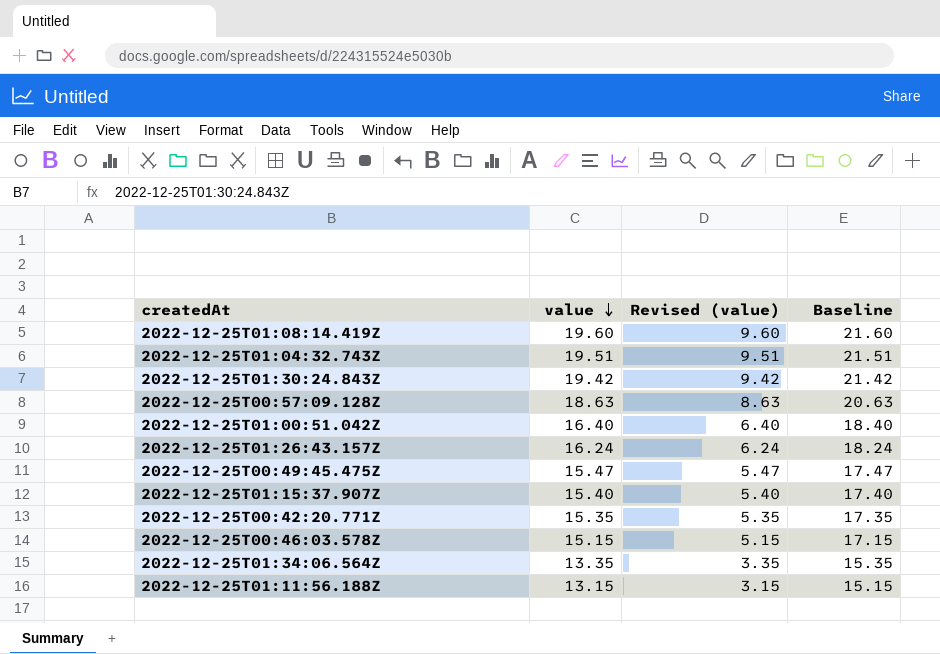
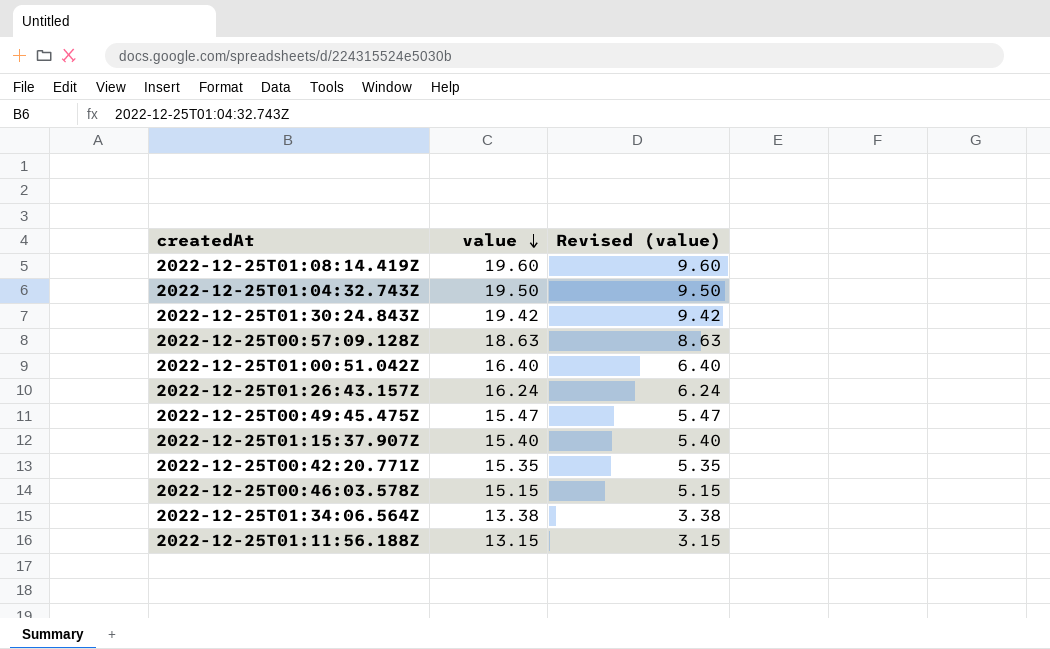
column Baseline | formula: [value] + 2 -> none
2022-12-25T01:04:32.743Z | value: 19.51 -> 19.50
2022-12-25T01:04:32.743Z | Revised (value): 9.51 -> 9.50
2022-12-25T01:34:06.564Z | value: 13.35 -> 13.38
2022-12-25T01:34:06.564Z | Revised (value): 3.35 -> 3.38

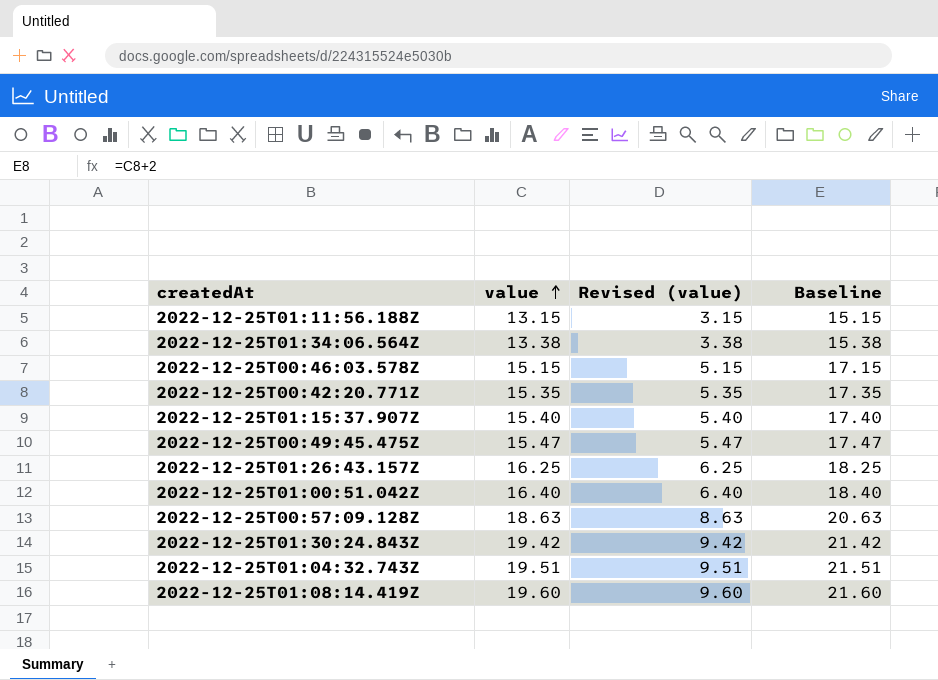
row order: value descending -> value ascending
column Baseline | formula: none -> [value] + 2
2022-12-25T01:26:43.157Z | value: 16.24 -> 16.25
2022-12-25T01:26:43.157Z | Revised (value): 6.24 -> 6.25
2022-12-25T01:04:32.743Z | value: 19.50 -> 19.51
2022-12-25T01:04:32.743Z | Revised (value): 9.50 -> 9.51

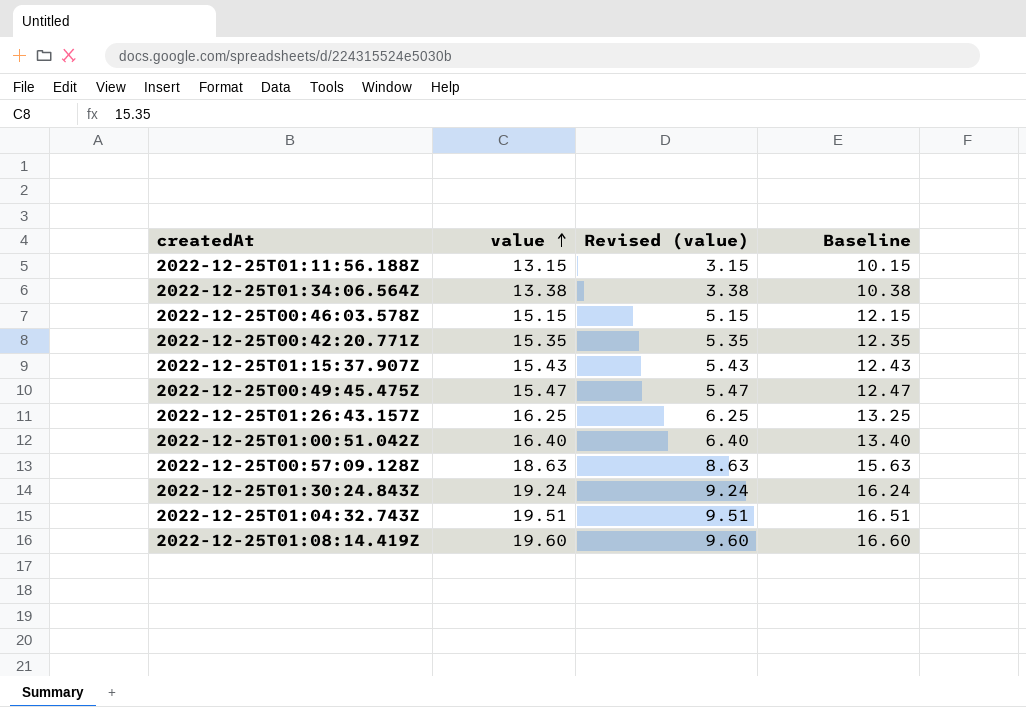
column Baseline | formula: [value] + 2 -> [value] - 3
2022-12-25T01:15:37.907Z | value: 15.40 -> 15.43
2022-12-25T01:15:37.907Z | Revised (value): 5.40 -> 5.43
2022-12-25T01:30:24.843Z | value: 19.42 -> 19.24
2022-12-25T01:30:24.843Z | Revised (value): 9.42 -> 9.24

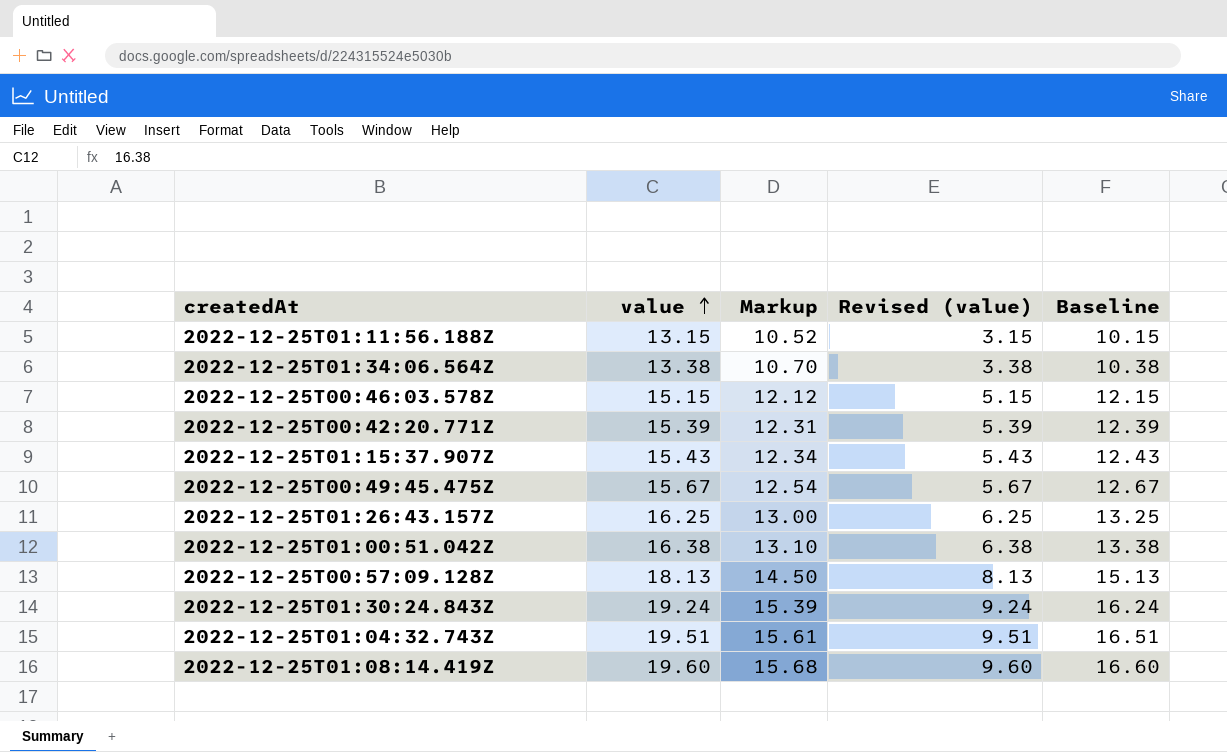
column Markup | formula: none -> [value] * 0.8
2022-12-25T00:42:20.771Z | value: 15.35 -> 15.39
2022-12-25T00:42:20.771Z | Revised (value): 5.35 -> 5.39
2022-12-25T00:42:20.771Z | Baseline: 12.35 -> 12.39
2022-12-25T00:49:45.475Z | value: 15.47 -> 15.67
2022-12-25T00:49:45.475Z | Revised (value): 5.47 -> 5.67
2022-12-25T00:49:45.475Z | Baseline: 12.47 -> 12.67
2022-12-25T01:00:51.042Z | value: 16.40 -> 16.38
2022-12-25T01:00:51.042Z | Revised (value): 6.40 -> 6.38
2022-12-25T01:00:51.042Z | Baseline: 13.40 -> 13.38
2022-12-25T00:57:09.128Z | value: 18.63 -> 18.13
2022-12-25T00:57:09.128Z | Revised (value): 8.63 -> 8.13
2022-12-25T00:57:09.128Z | Baseline: 15.63 -> 15.13

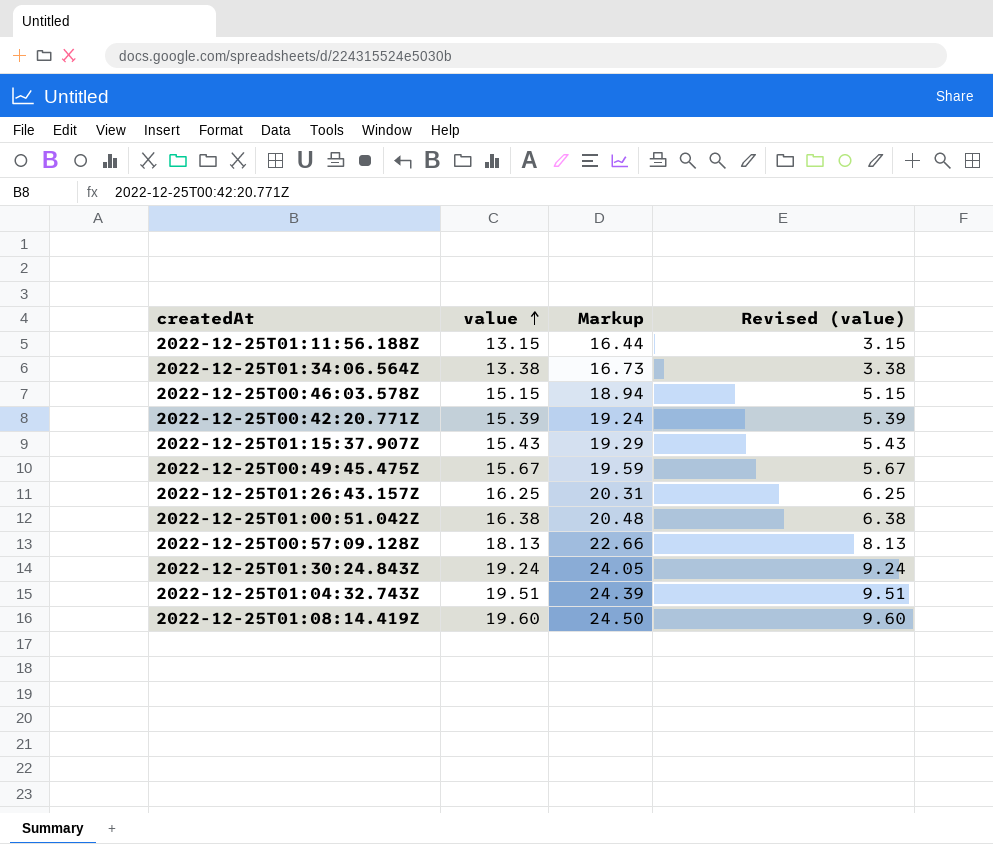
column Baseline | formula: [value] - 3 -> none
column Markup | formula: [value] * 0.8 -> [value] * 1.25

